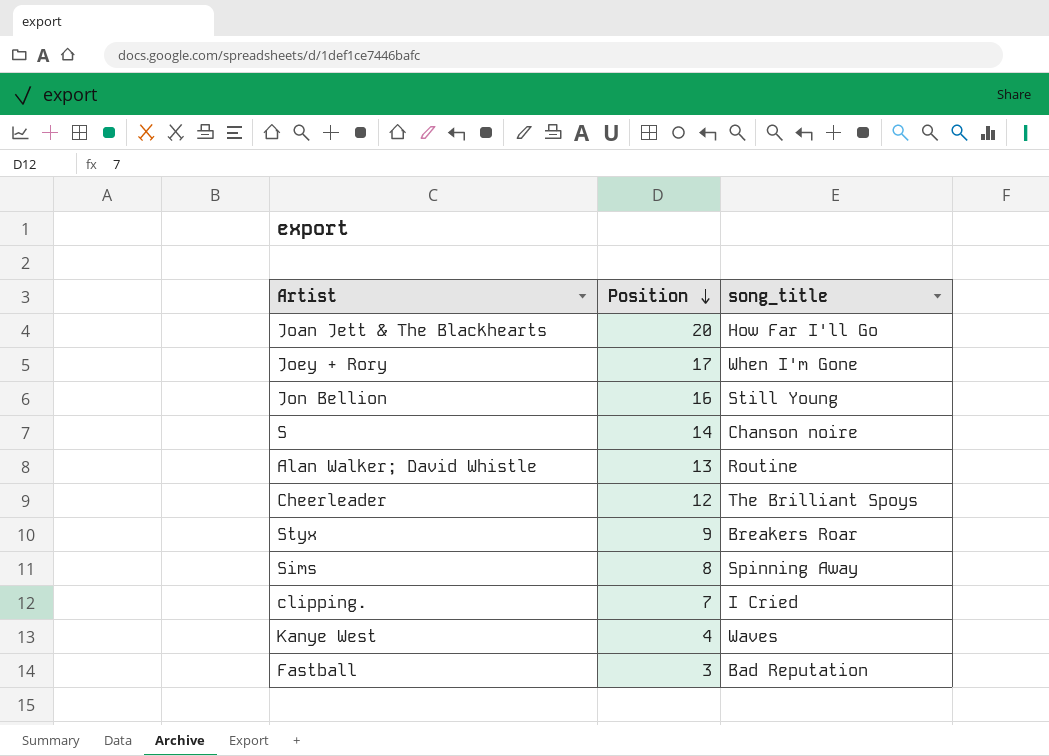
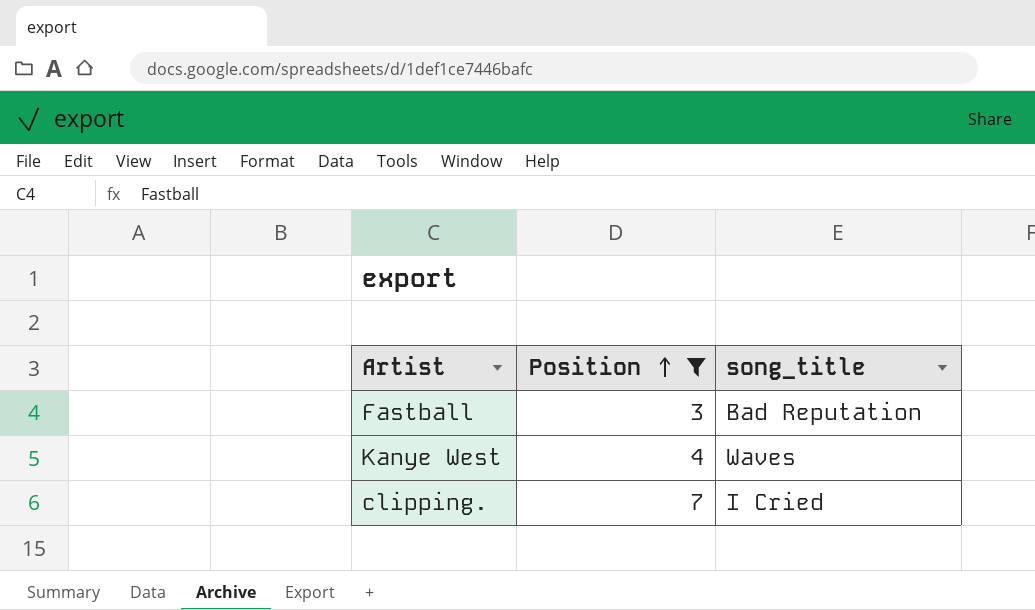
filter: none -> Position <= 7
row order: Position descending -> Position ascending

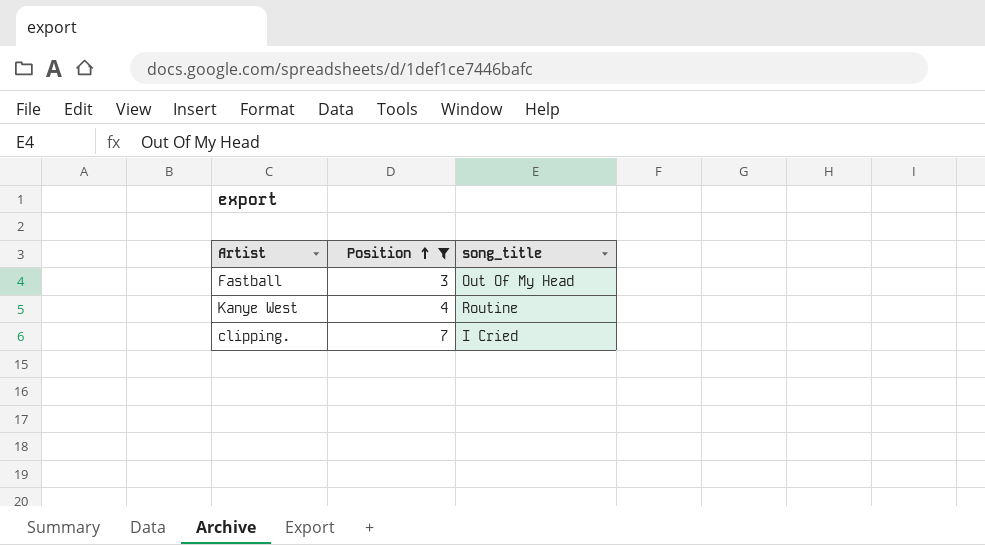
Fastball | song_title: Bad Reputation -> Out Of My Head
Kanye West | song_title: Waves -> Routine

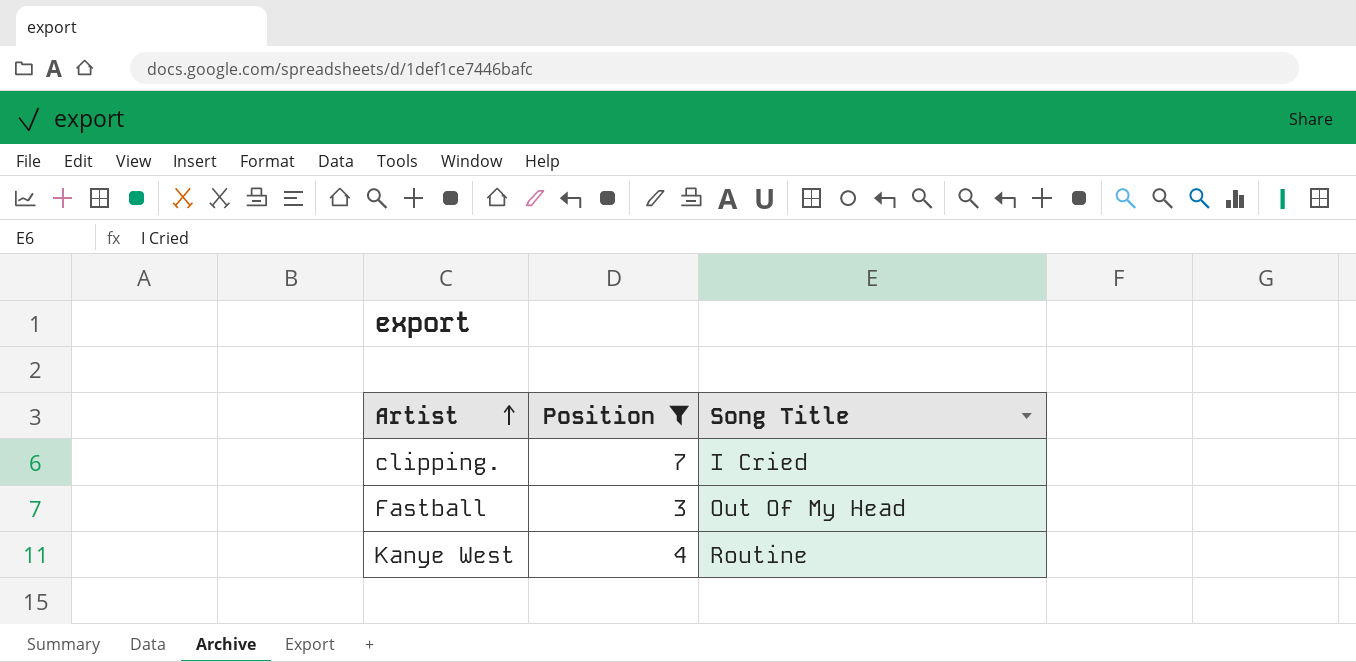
row order: Position ascending -> Artist ascending
column name: song_title -> Song Title

